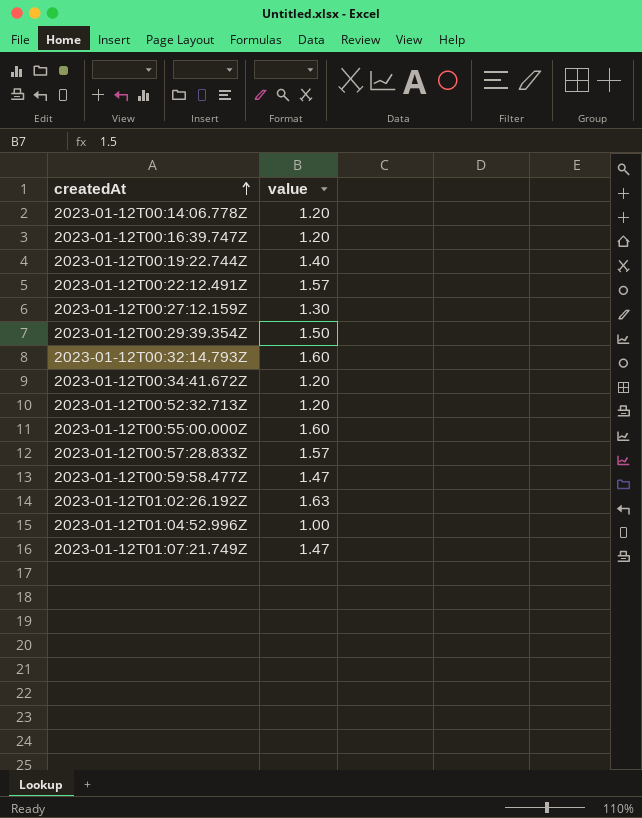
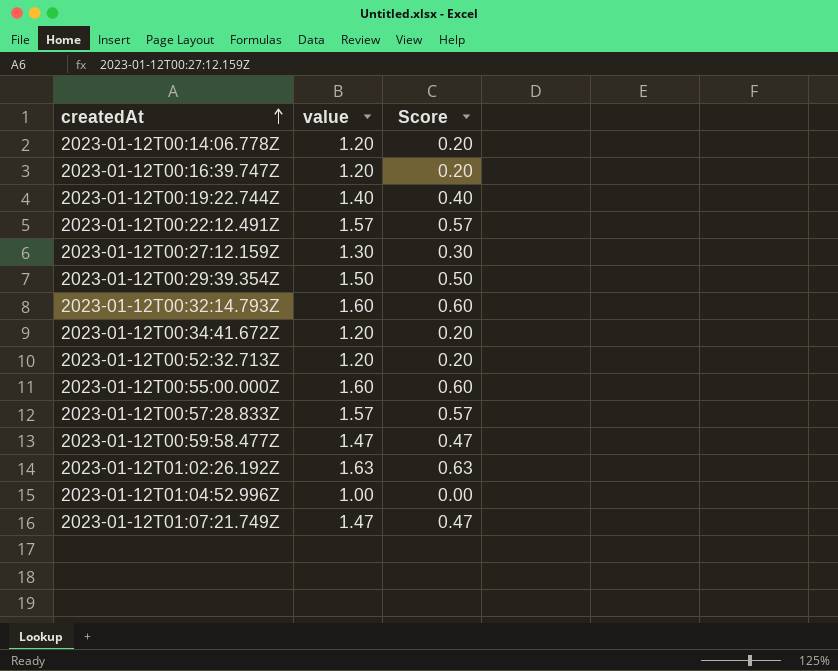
column Score | formula: none -> [value] - 1

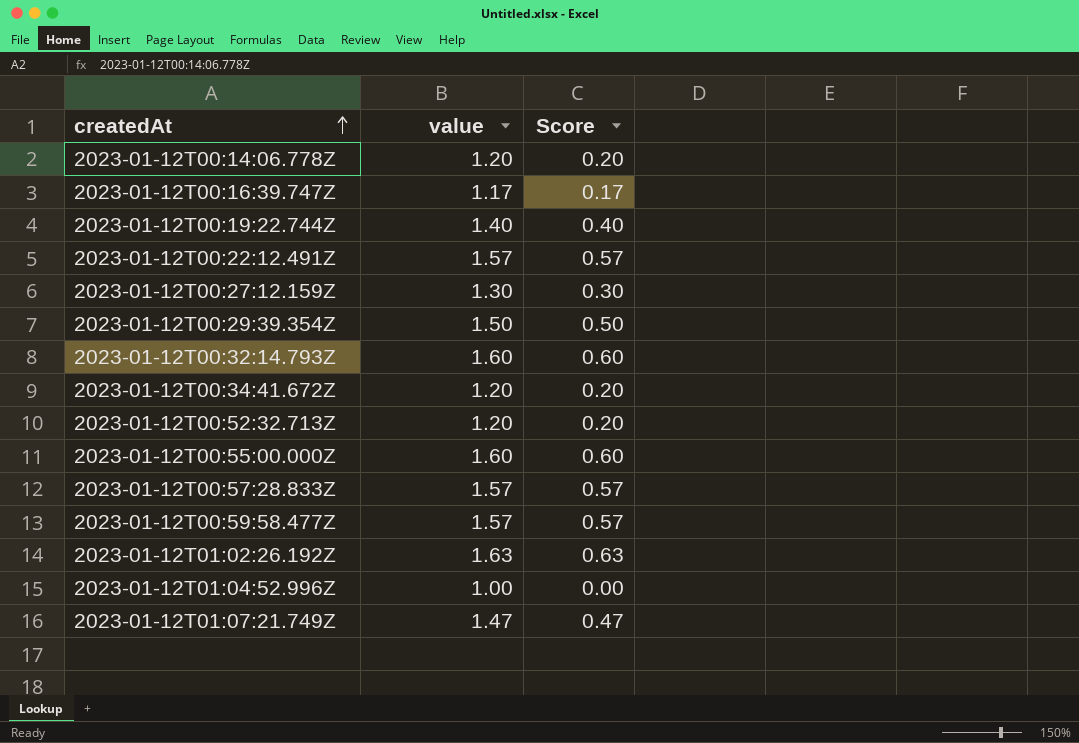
2023-01-12T00:16:39.747Z | value: 1.20 -> 1.17
2023-01-12T00:16:39.747Z | Score: 0.20 -> 0.17
2023-01-12T00:59:58.477Z | value: 1.47 -> 1.57
2023-01-12T00:59:58.477Z | Score: 0.47 -> 0.57

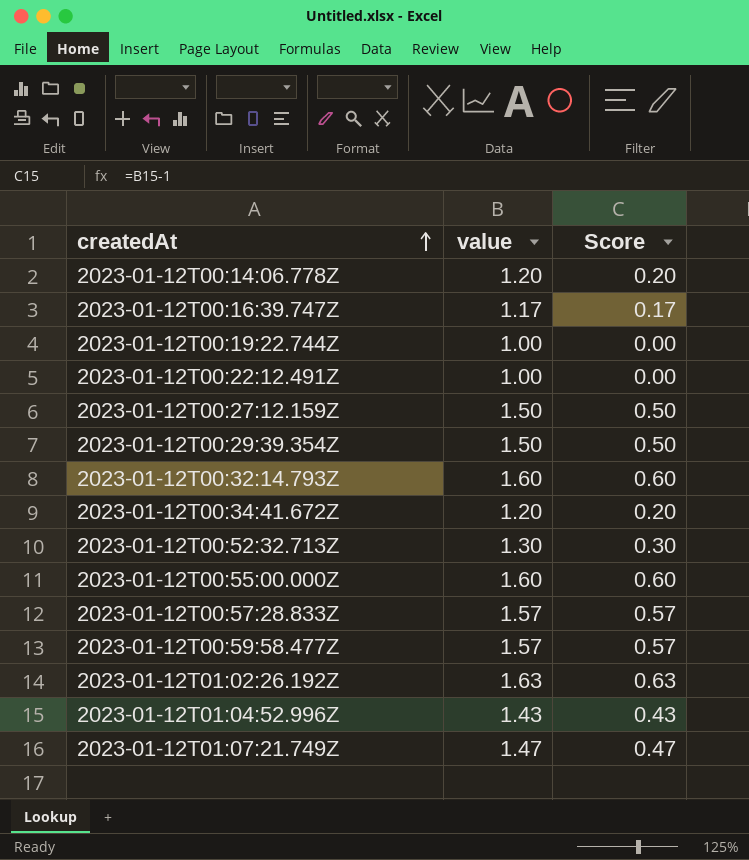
2023-01-12T00:19:22.744Z | value: 1.40 -> 1.00
2023-01-12T00:19:22.744Z | Score: 0.40 -> 0.00
2023-01-12T00:22:12.491Z | value: 1.57 -> 1.00
2023-01-12T00:22:12.491Z | Score: 0.57 -> 0.00
2023-01-12T00:27:12.159Z | value: 1.30 -> 1.50
2023-01-12T00:27:12.159Z | Score: 0.30 -> 0.50
2023-01-12T00:52:32.713Z | value: 1.20 -> 1.30
2023-01-12T00:52:32.713Z | Score: 0.20 -> 0.30
2023-01-12T01:04:52.996Z | value: 1.00 -> 1.43
2023-01-12T01:04:52.996Z | Score: 0.00 -> 0.43

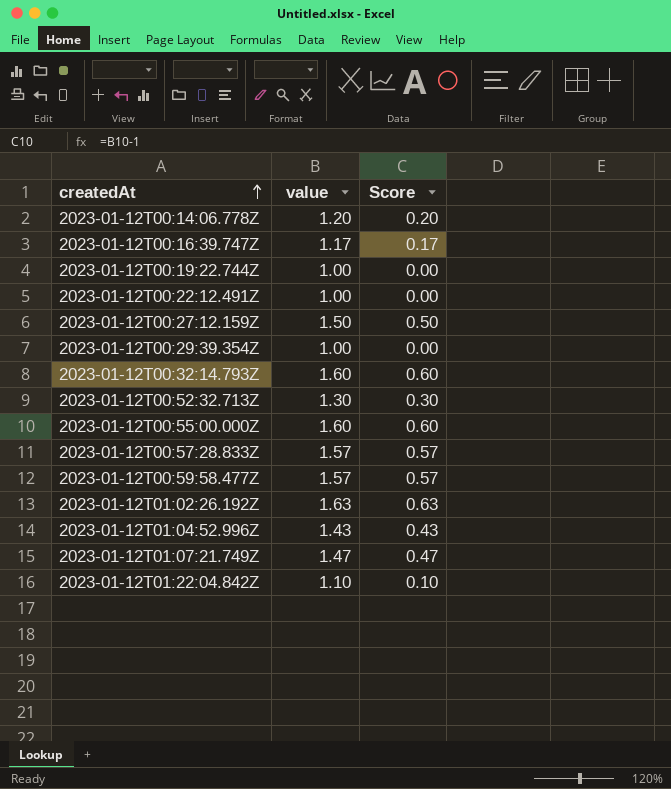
row 2023-01-12T00:34:41.672Z: 1.20 | 0.20 -> none
2023-01-12T00:29:39.354Z | value: 1.50 -> 1.00
2023-01-12T00:29:39.354Z | Score: 0.50 -> 0.00
row 2023-01-12T01:22:04.842Z: none -> 1.10 | 0.10

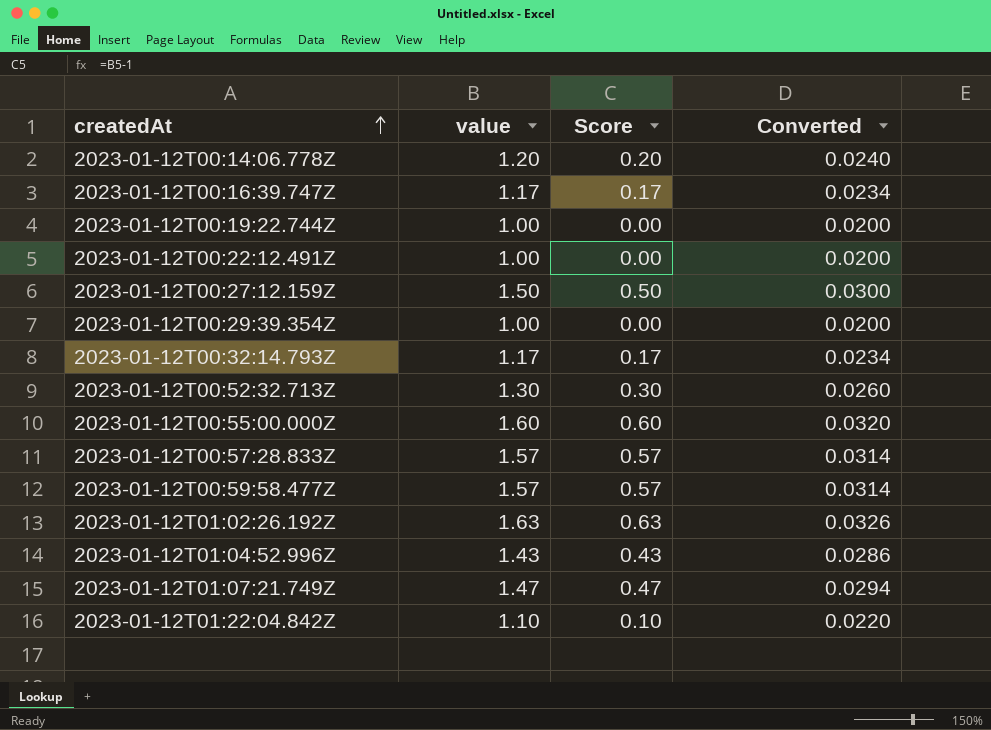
column Converted | formula: none -> [value] * 0.02
2023-01-12T00:32:14.793Z | value: 1.60 -> 1.17
2023-01-12T00:32:14.793Z | Score: 0.60 -> 0.17

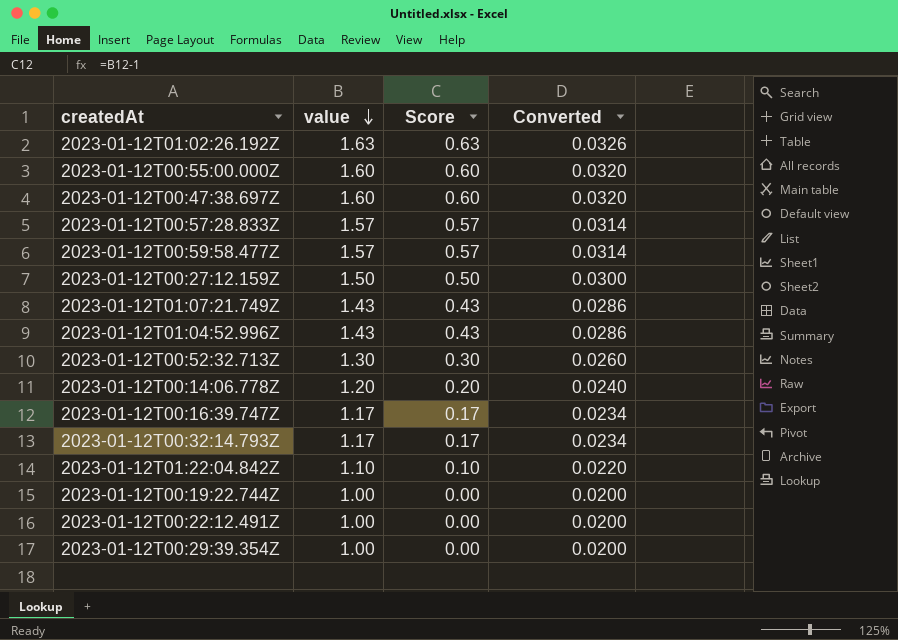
row order: createdAt ascending -> value descending
row 2023-01-12T00:47:38.697Z: none -> 1.60 | 0.60 | 0.0320
2023-01-12T01:07:21.749Z | value: 1.47 -> 1.43
2023-01-12T01:07:21.749Z | Score: 0.47 -> 0.43
2023-01-12T01:07:21.749Z | Converted: 0.0294 -> 0.0286

